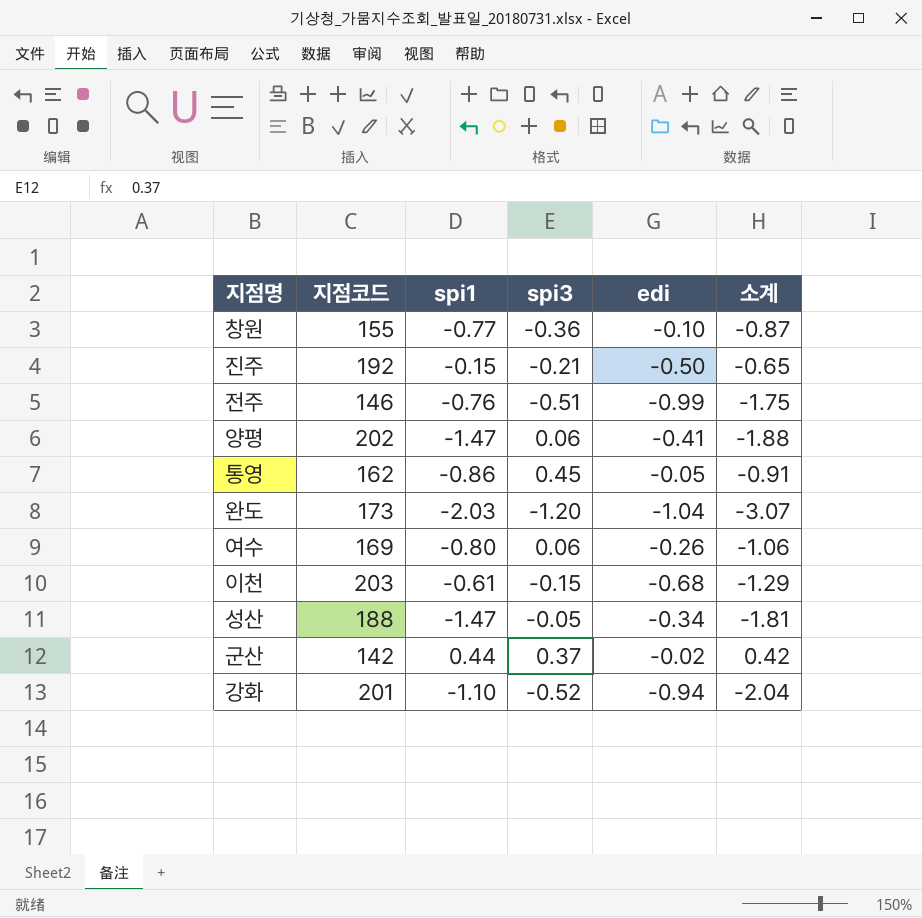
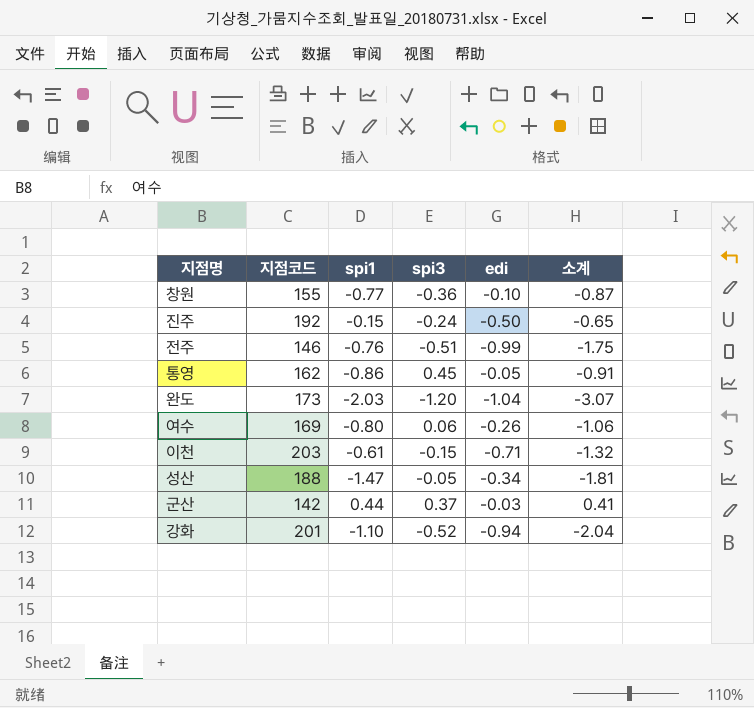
row 양평: 202 | -1.47 | 0.06 | -0.41 | -1.88 -> none
진주 | spi3: -0.21 -> -0.24
이천 | edi: -0.68 -> -0.71
이천 | 소계: -1.29 -> -1.32
군산 | edi: -0.02 -> -0.03
군산 | 소계: 0.42 -> 0.41

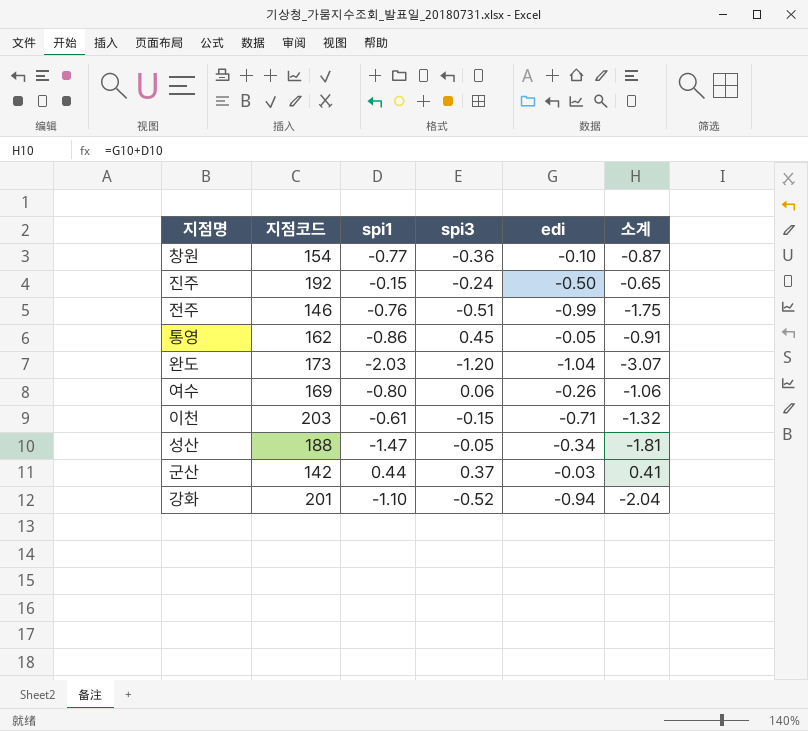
창원 | 지점코드: 155 -> 154

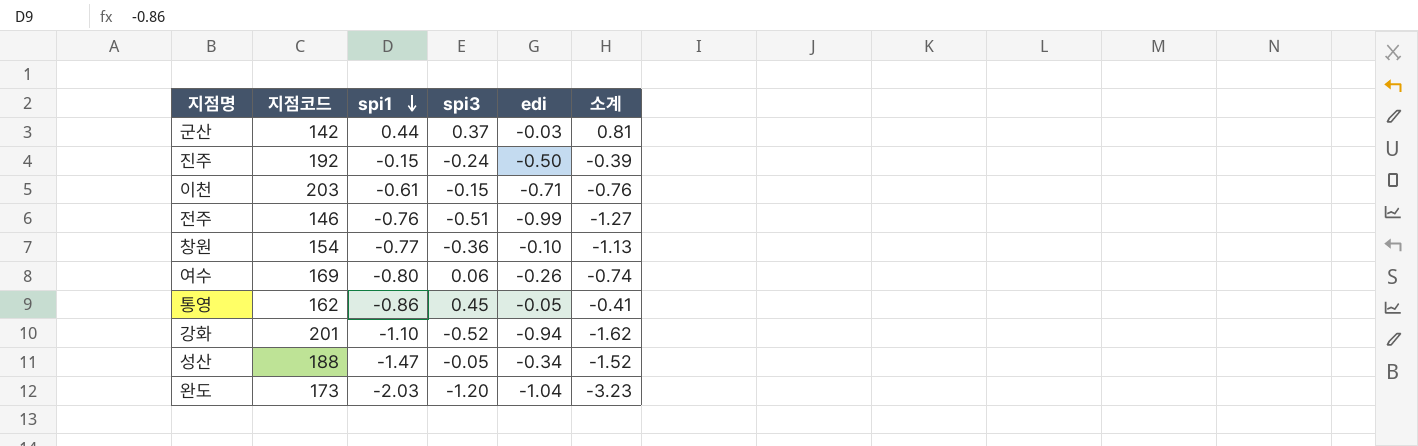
row order: none -> spi1 descending
column 소계 | formula: [spi1] + [edi] -> [spi1] + [spi3]

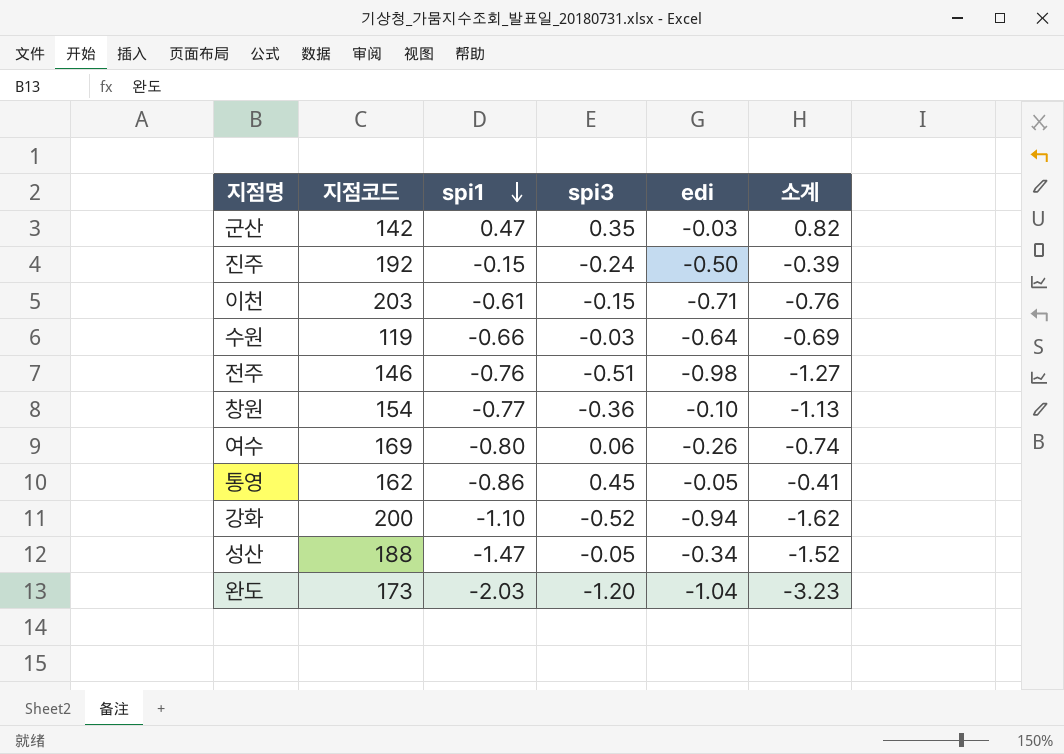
군산 | spi1: 0.44 -> 0.47
군산 | spi3: 0.37 -> 0.35
군산 | 소계: 0.81 -> 0.82
row 수원: none -> 119 | -0.66 | -0.03 | -0.64 | -0.69
전주 | edi: -0.99 -> -0.98
강화 | 지점코드: 201 -> 200

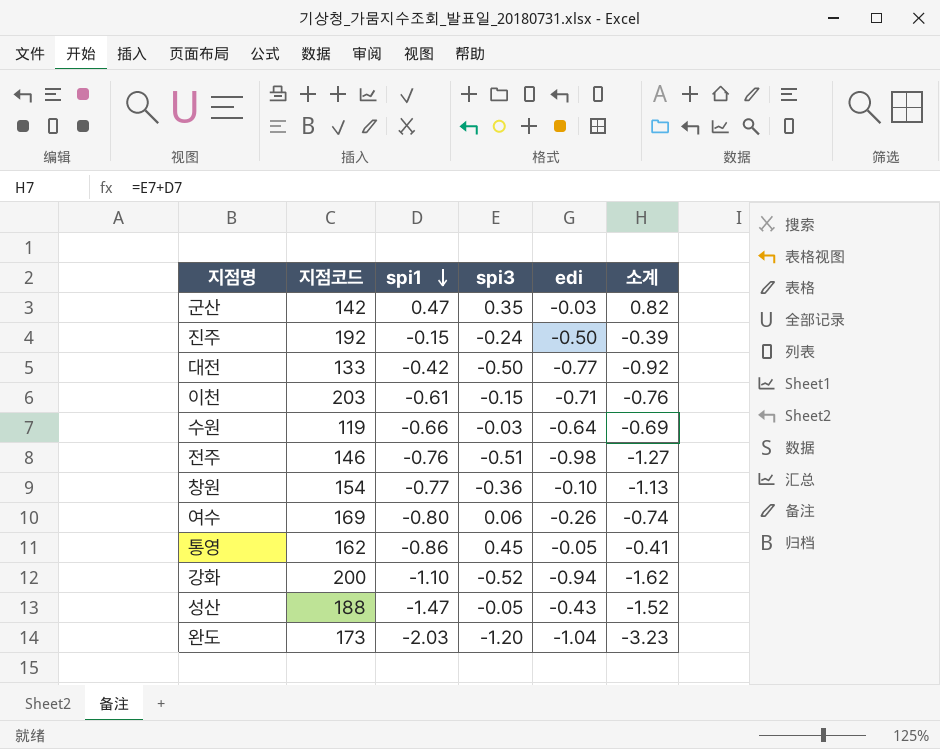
row 대전: none -> 133 | -0.42 | -0.50 | -0.77 | -0.92
성산 | edi: -0.34 -> -0.43

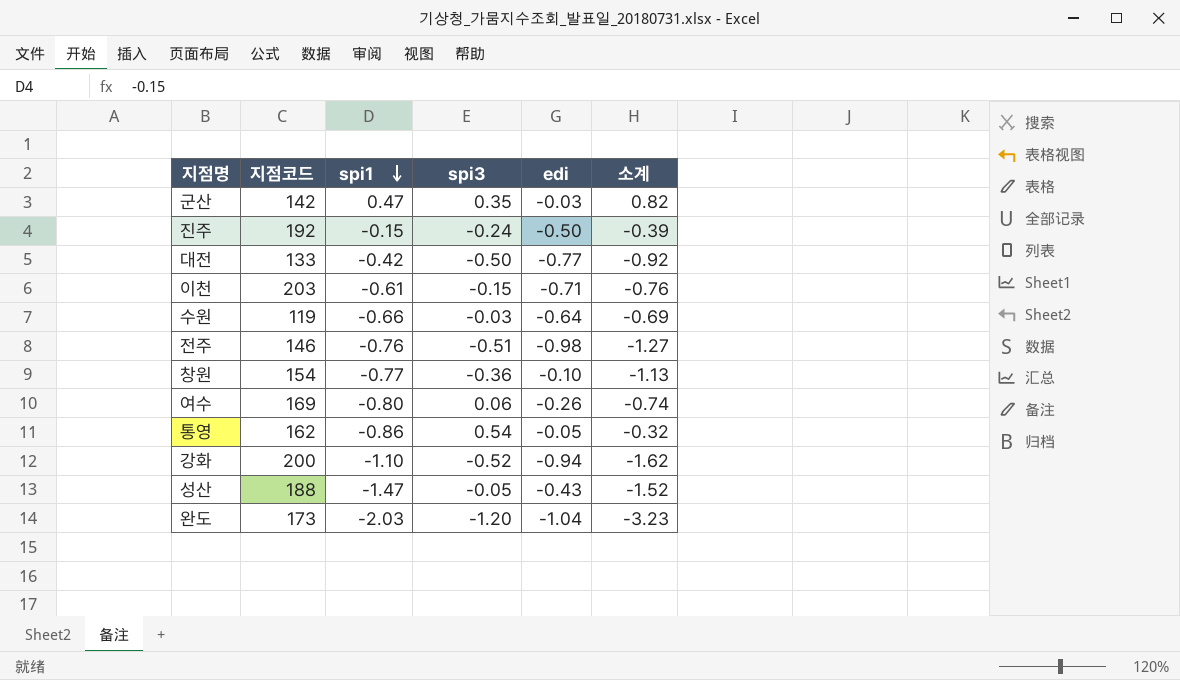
통영 | spi3: 0.45 -> 0.54
통영 | 소계: -0.41 -> -0.32

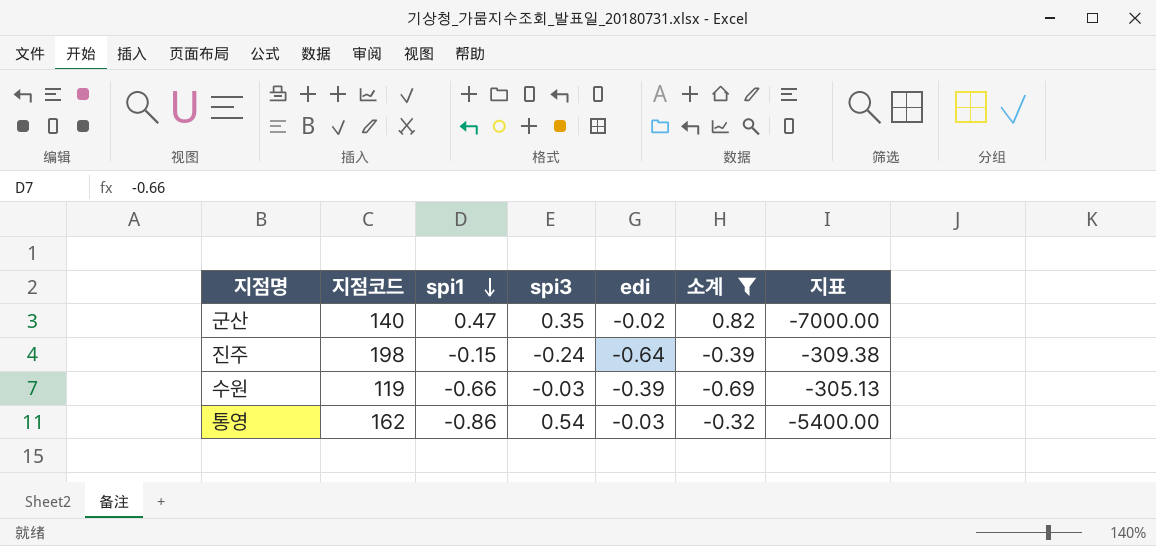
filter: none -> 소계 >= -0.69
column 지표 | formula: none -> [지점코드] / [edi]
군산 | 지점코드: 142 -> 140
군산 | edi: -0.03 -> -0.02
진주 | 지점코드: 192 -> 198
진주 | edi: -0.50 -> -0.64
수원 | edi: -0.64 -> -0.39
통영 | edi: -0.05 -> -0.03

